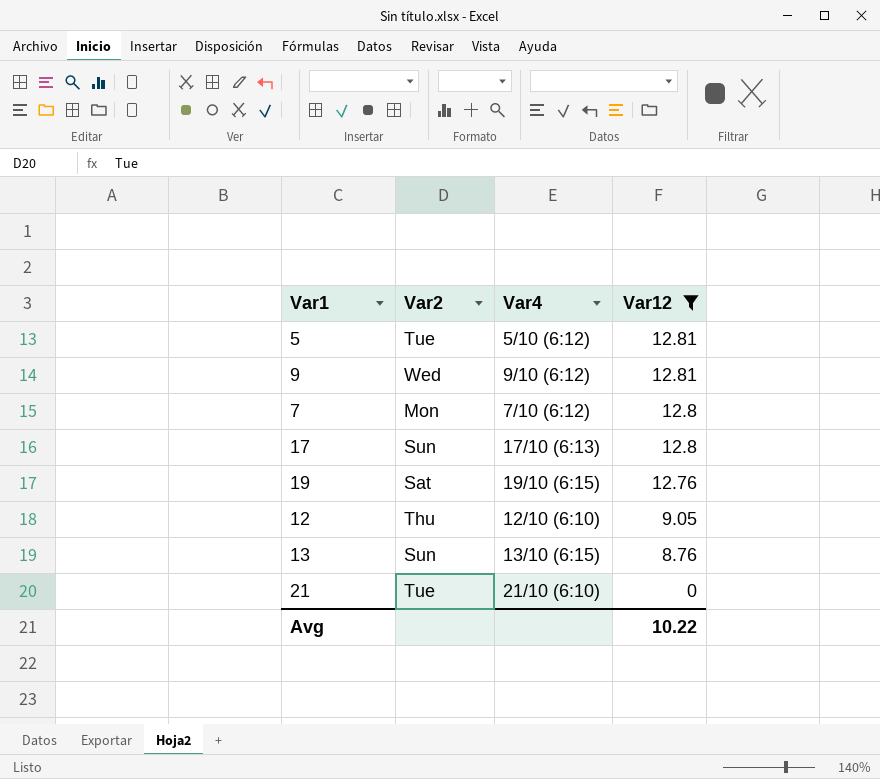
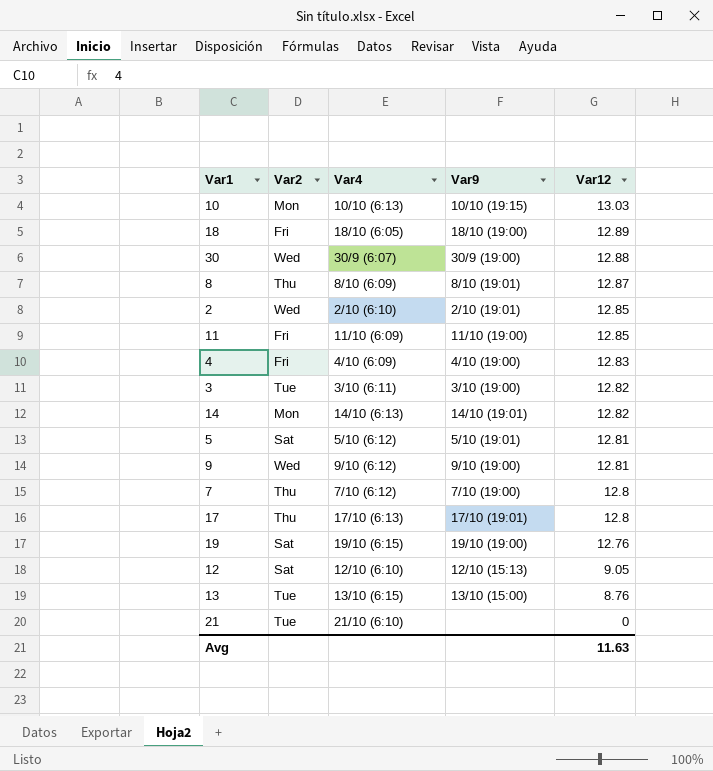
filter: Var12 <= 12.81 -> none
column Var9 | position: none -> 4
5 | Var2: Tue -> Sat
7 | Var2: Mon -> Thu
17 | Var2: Sun -> Thu
12 | Var2: Thu -> Sat
13 | Var2: Sun -> Tue
Avg | Var12: 10.22 -> 11.63

